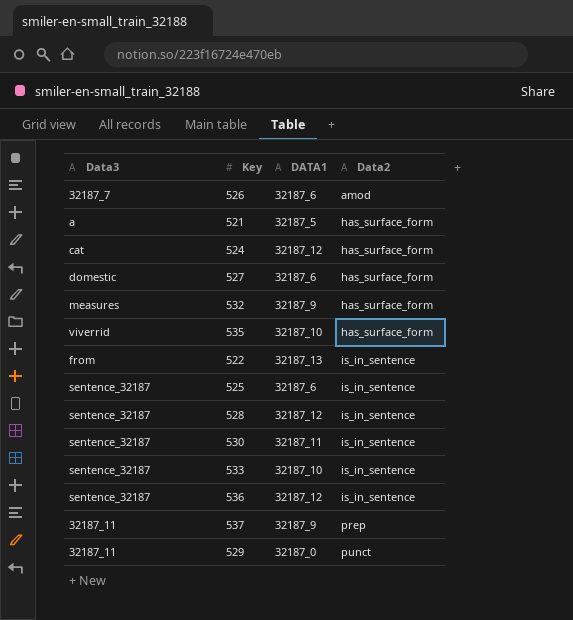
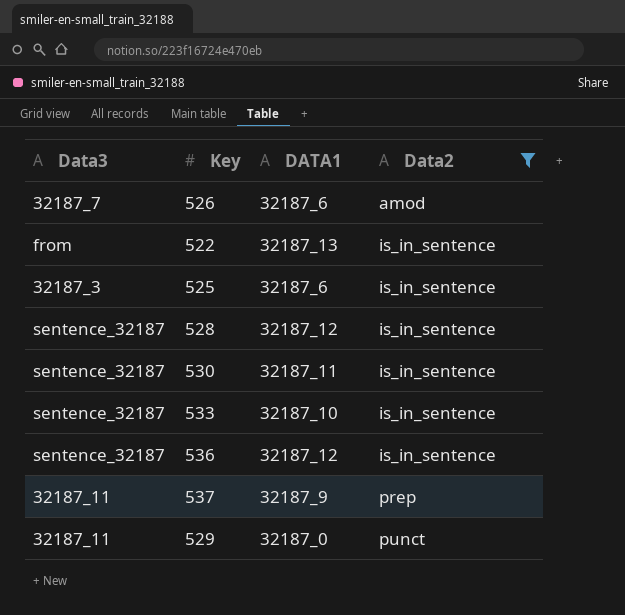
filter: none -> Data2 != has_surface_form
525 | Data3: sentence_32187 -> 32187_3

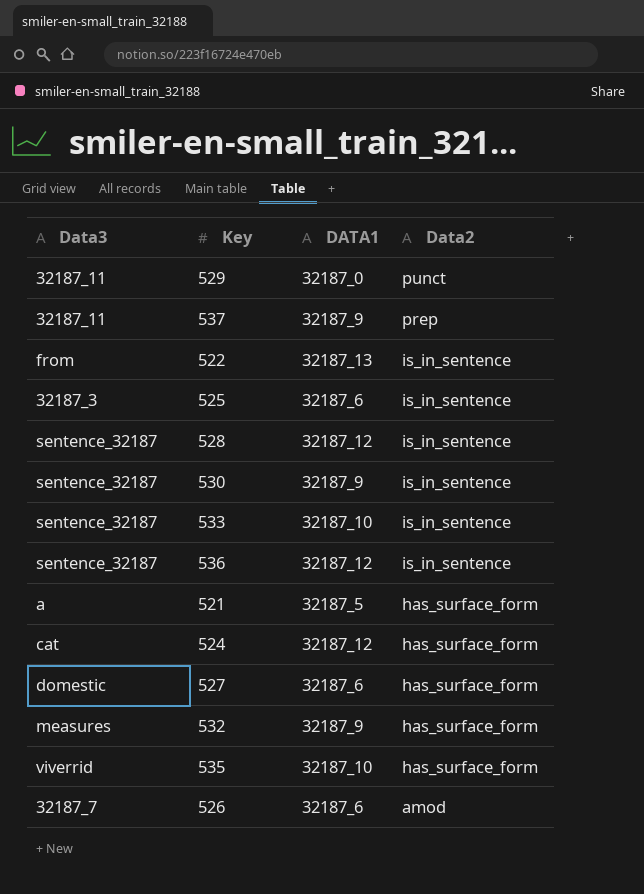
filter: Data2 != has_surface_form -> none
row order: Data2 ascending -> Data2 descending
530 | DATA1: 32187_11 -> 32187_9

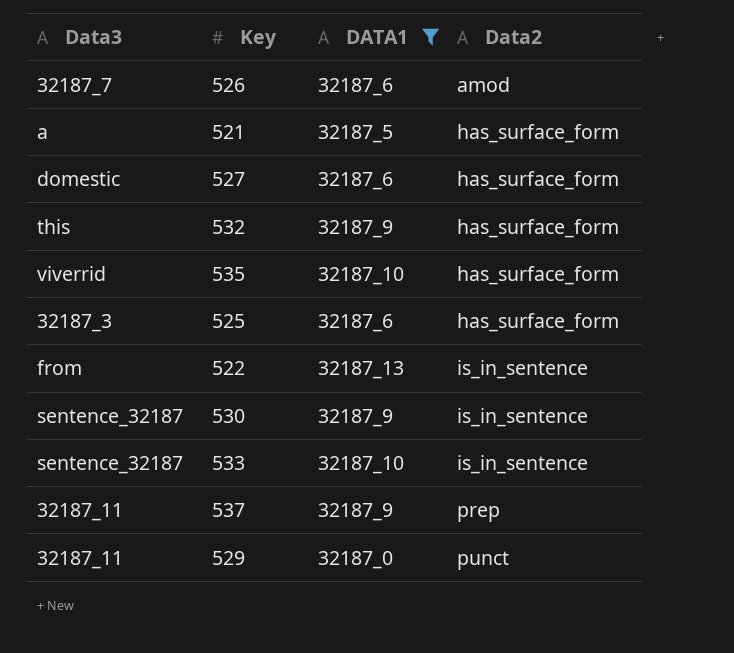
filter: none -> DATA1 != 32187_12
row order: Data2 descending -> Data2 ascending
532 | Data3: measures -> this
525 | Data2: is_in_sentence -> has_surface_form

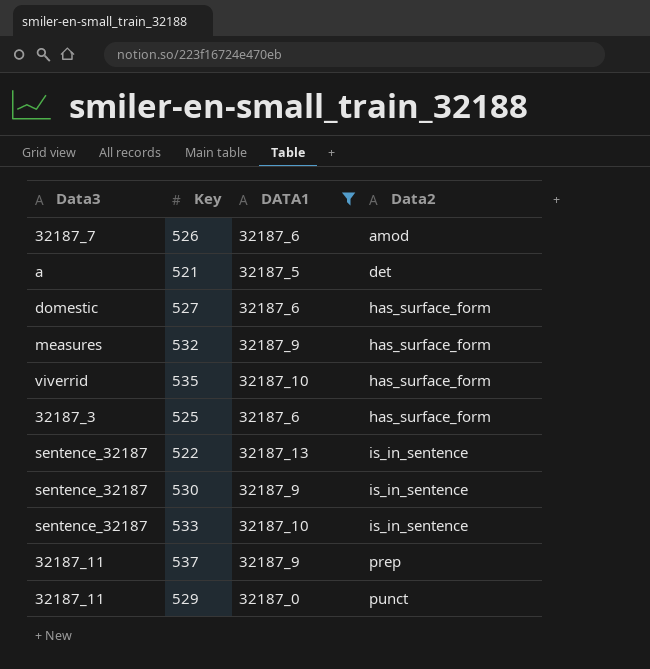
521 | Data2: has_surface_form -> det
532 | Data3: this -> measures
522 | Data3: from -> sentence_32187

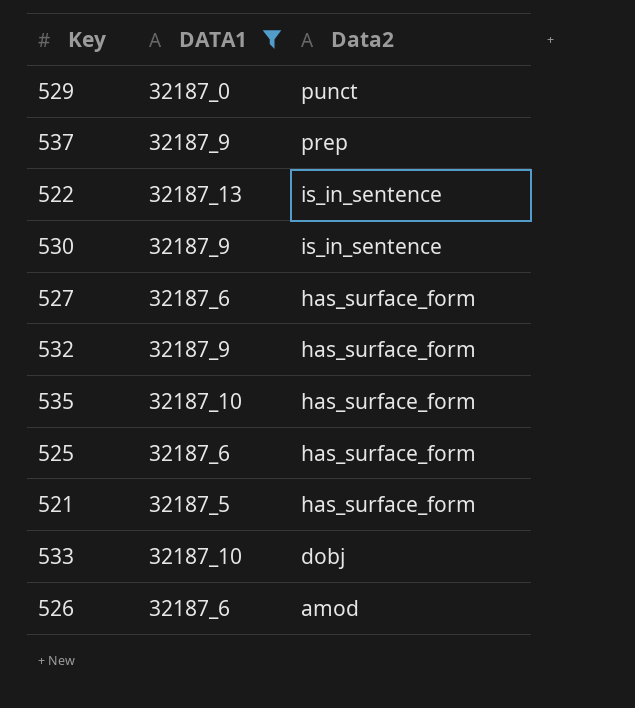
row order: Data2 ascending -> Data2 descending
column Data3 | position: 1 -> none
521 | Data2: det -> has_surface_form
533 | Data2: is_in_sentence -> dobj

